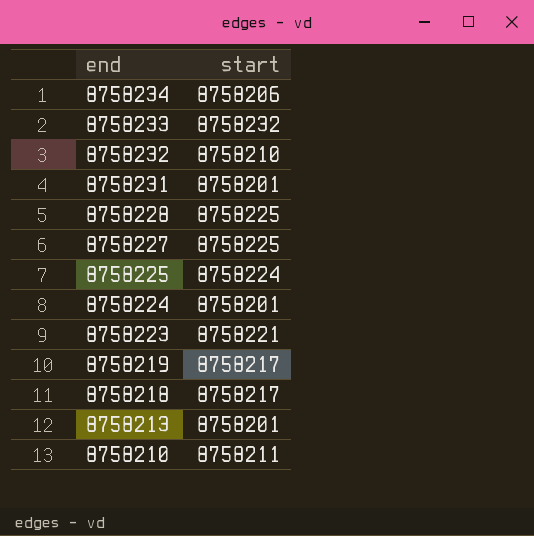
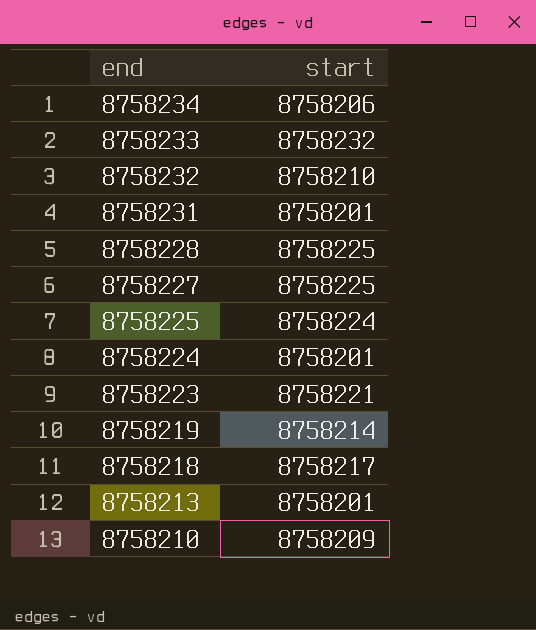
8758219 | start: 8758217 -> 8758214
8758210 | start: 8758211 -> 8758209

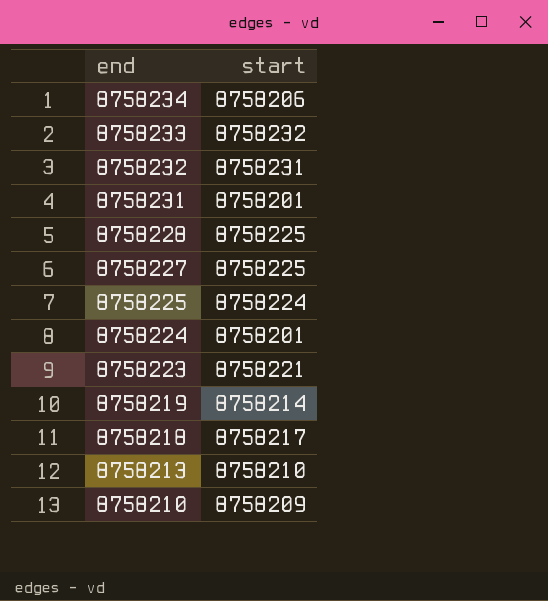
8758232 | start: 8758210 -> 8758231
8758213 | start: 8758201 -> 8758210

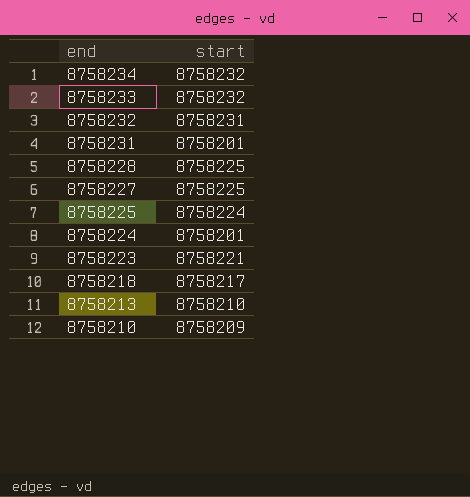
row 8758219: 8758214 -> none
8758234 | start: 8758206 -> 8758232

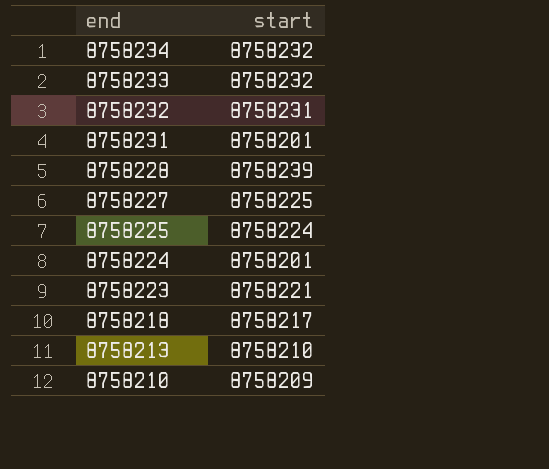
8758228 | start: 8758225 -> 8758239

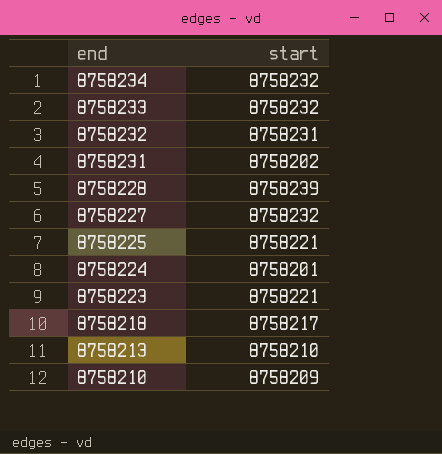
8758231 | start: 8758201 -> 8758202
8758227 | start: 8758225 -> 8758232
8758225 | start: 8758224 -> 8758221

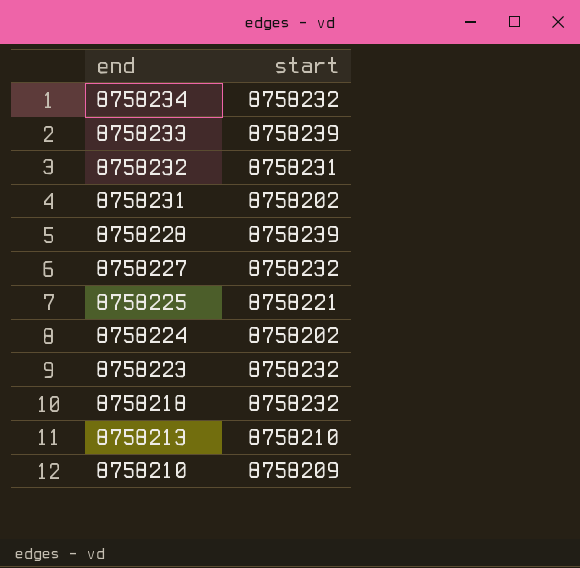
8758233 | start: 8758232 -> 8758239
8758224 | start: 8758201 -> 8758202
8758223 | start: 8758221 -> 8758232
8758218 | start: 8758217 -> 8758232

